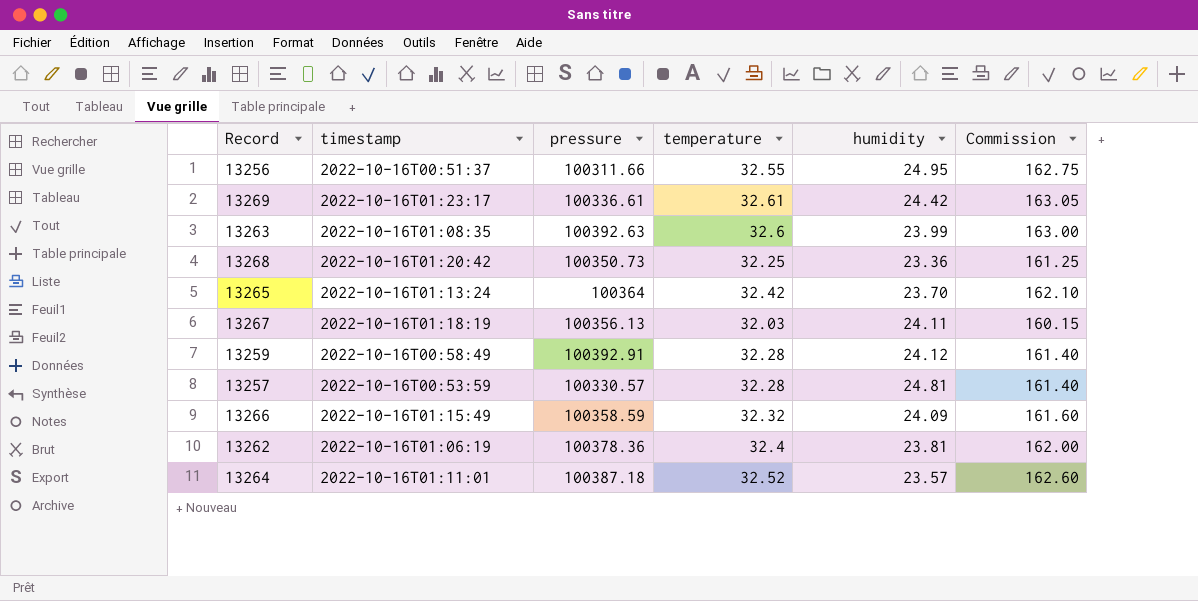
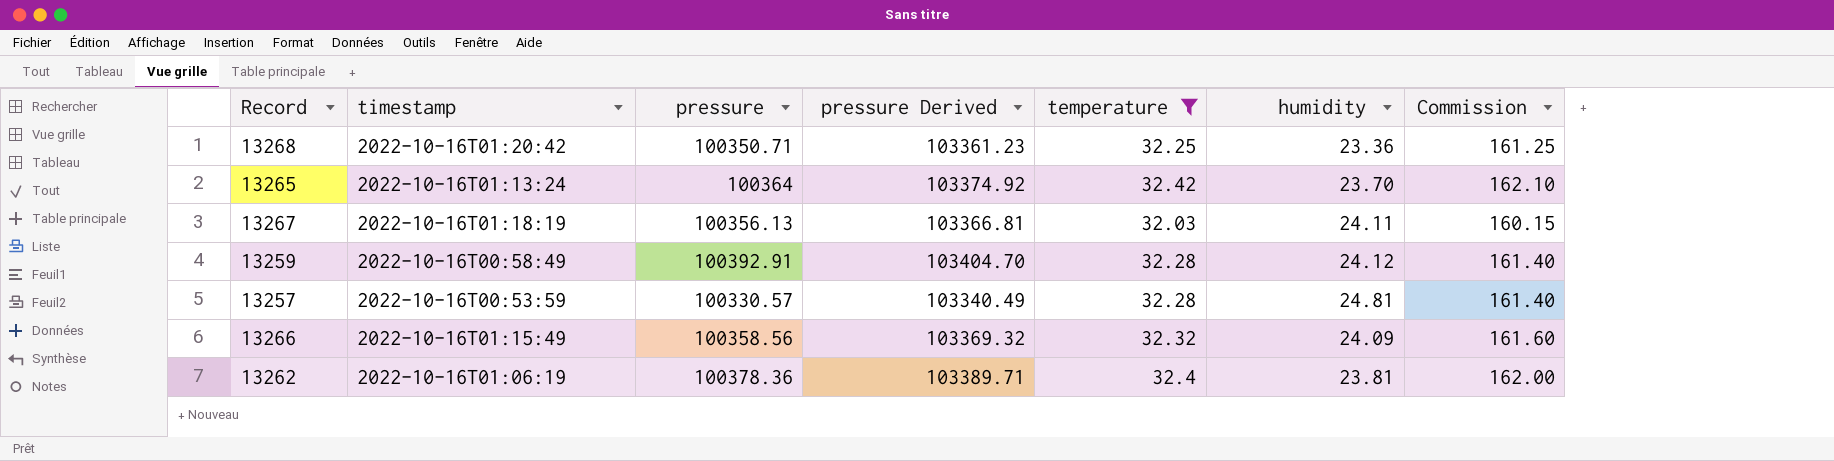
filter: none -> temperature <= 32.42
column pressure Derived | formula: none -> [pressure] * 1.03
13268 | pressure: 100350.73 -> 100350.71
13266 | pressure: 100358.59 -> 100358.56

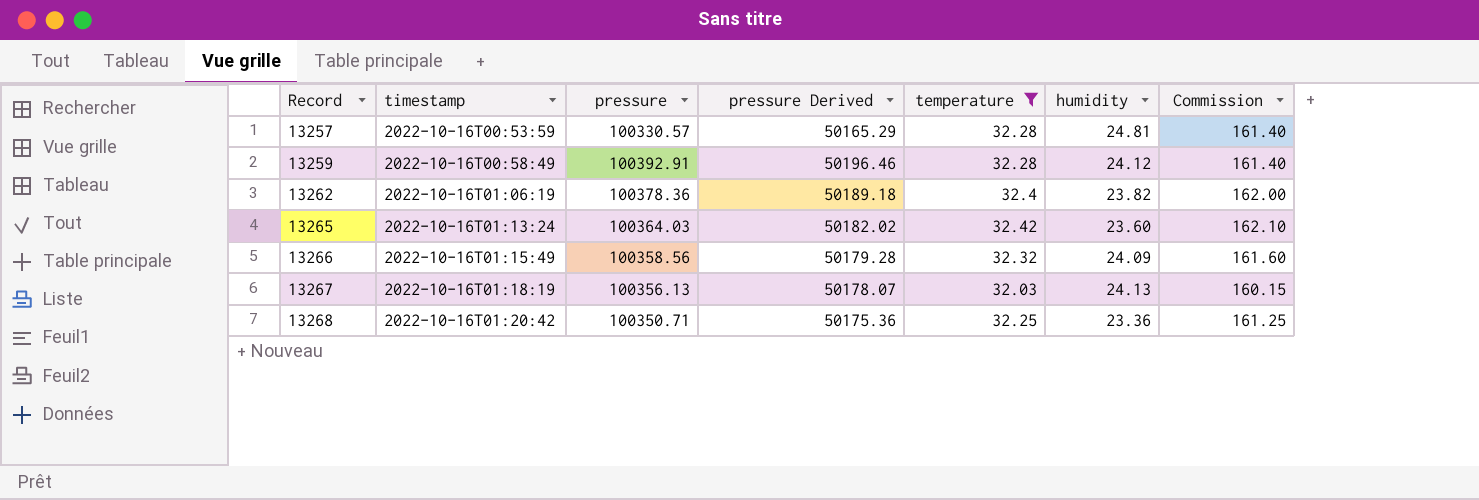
row order: none -> Record ascending
column pressure Derived | formula: [pressure] * 1.03 -> [pressure] * 0.5
13262 | humidity: 23.81 -> 23.82
13265 | pressure: 100364 -> 100364.03
13265 | humidity: 23.70 -> 23.60
13267 | humidity: 24.11 -> 24.13

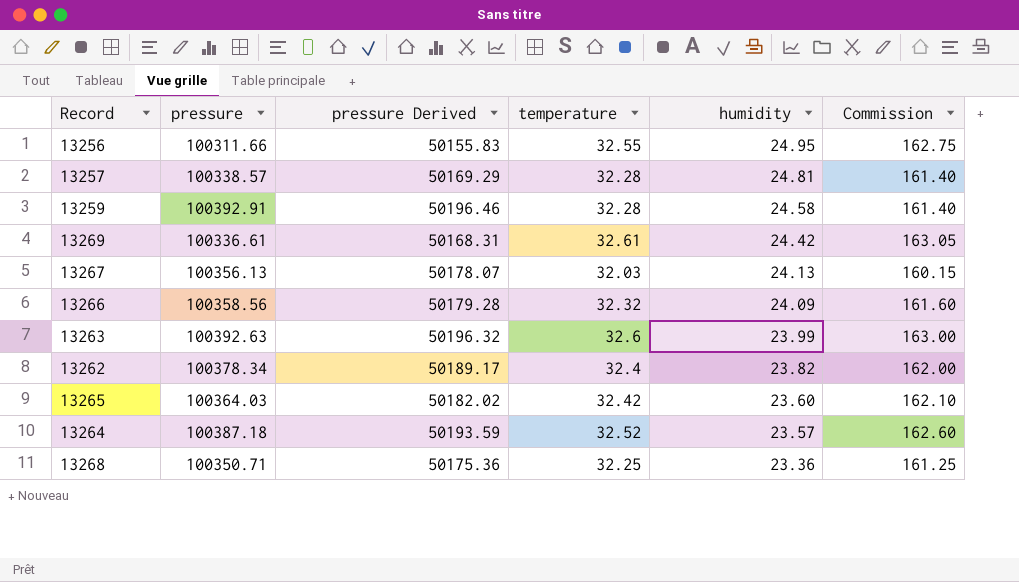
filter: temperature <= 32.42 -> none
row order: Record ascending -> humidity descending
column timestamp | position: 2 -> none
13257 | pressure: 100330.57 -> 100338.57
13257 | pressure Derived: 50165.29 -> 50169.29
13259 | humidity: 24.12 -> 24.58
13262 | pressure: 100378.36 -> 100378.34
13262 | pressure Derived: 50189.18 -> 50189.17

